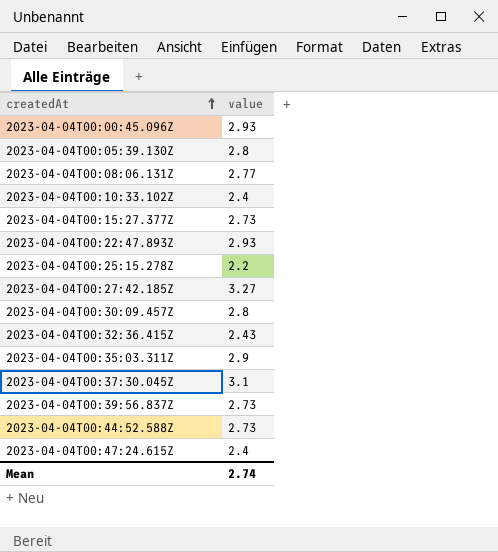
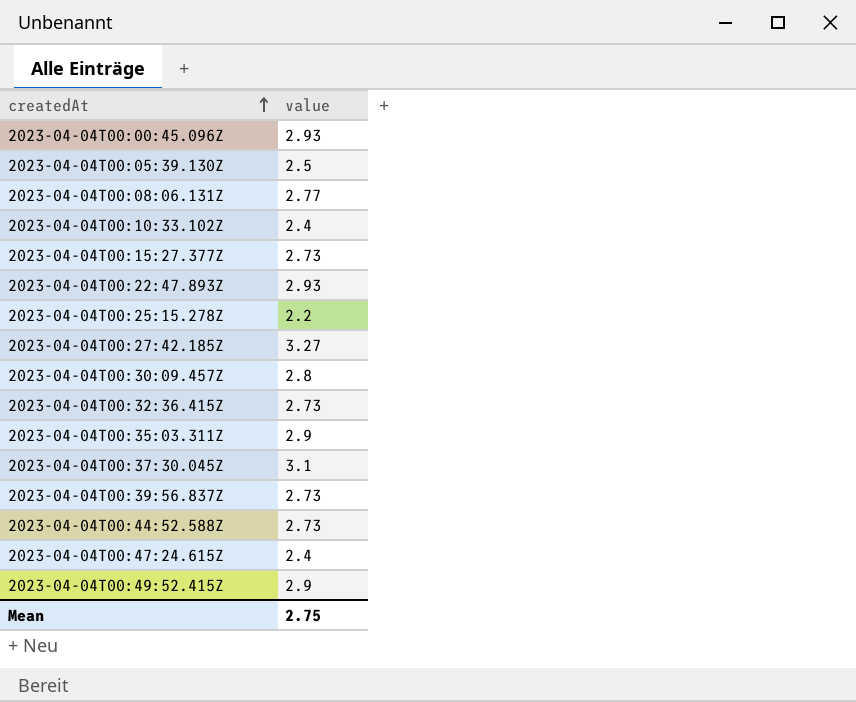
2023-04-04T00:05:39.130Z | value: 2.8 -> 2.5
2023-04-04T00:32:36.415Z | value: 2.43 -> 2.73
row 2023-04-04T00:49:52.415Z: none -> 2.9
Mean | value: 2.74 -> 2.75

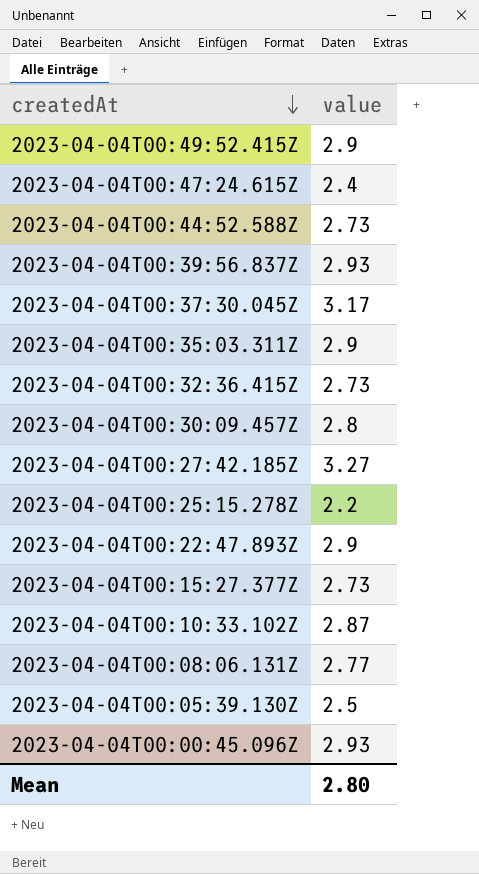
row order: createdAt ascending -> createdAt descending
2023-04-04T00:39:56.837Z | value: 2.73 -> 2.93
2023-04-04T00:37:30.045Z | value: 3.1 -> 3.17
2023-04-04T00:22:47.893Z | value: 2.93 -> 2.9
2023-04-04T00:10:33.102Z | value: 2.4 -> 2.87
Mean | value: 2.75 -> 2.80

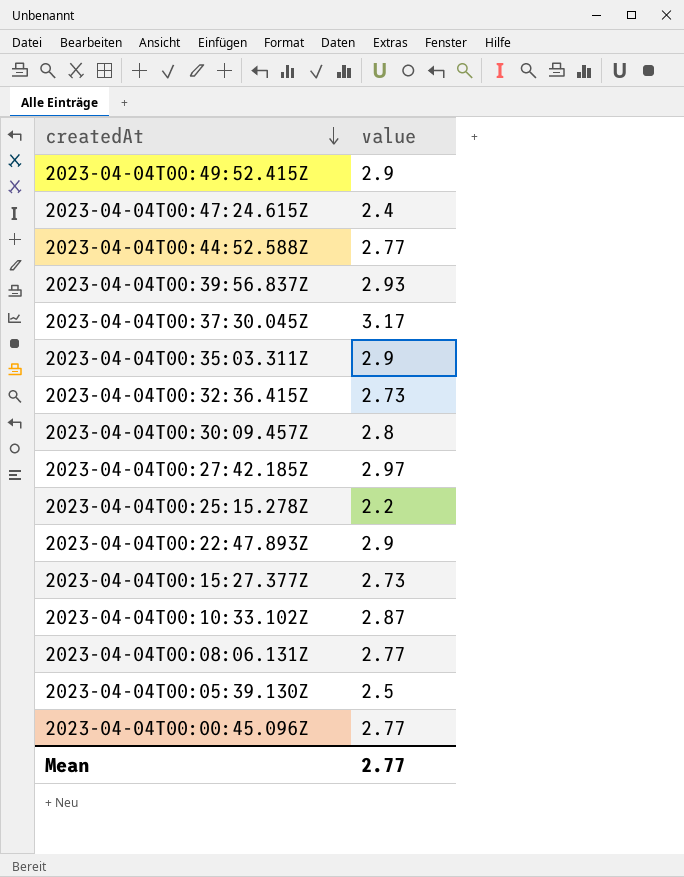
2023-04-04T00:44:52.588Z | value: 2.73 -> 2.77
2023-04-04T00:27:42.185Z | value: 3.27 -> 2.97
2023-04-04T00:00:45.096Z | value: 2.93 -> 2.77
Mean | value: 2.80 -> 2.77

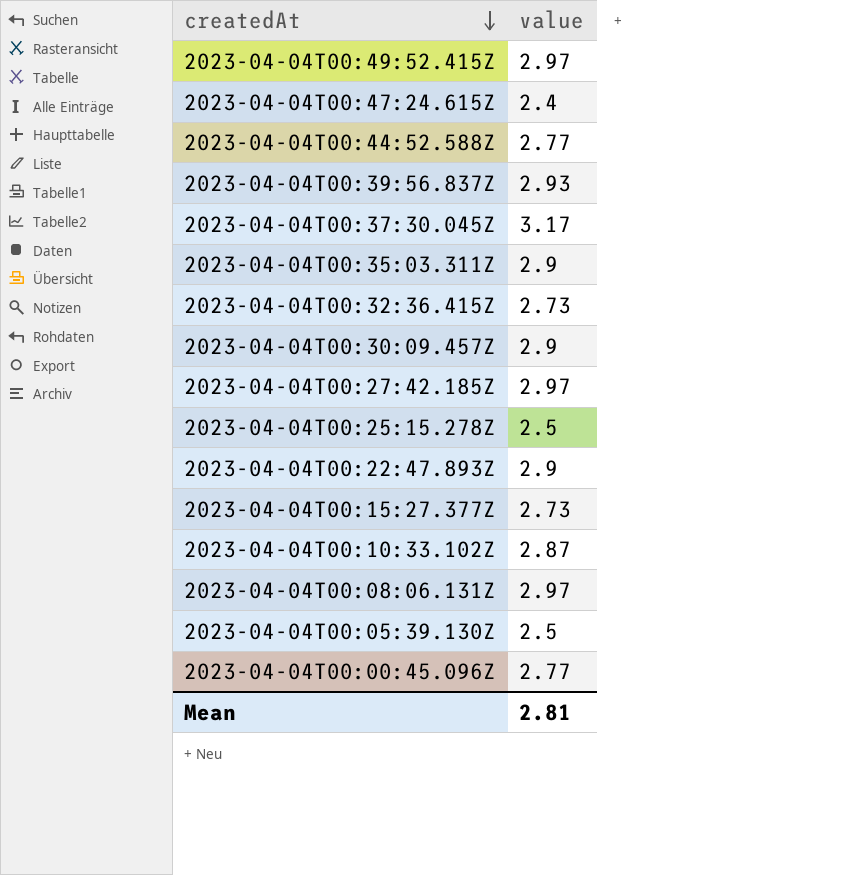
2023-04-04T00:49:52.415Z | value: 2.9 -> 2.97
2023-04-04T00:30:09.457Z | value: 2.8 -> 2.9
2023-04-04T00:25:15.278Z | value: 2.2 -> 2.5
2023-04-04T00:08:06.131Z | value: 2.77 -> 2.97
Mean | value: 2.77 -> 2.81

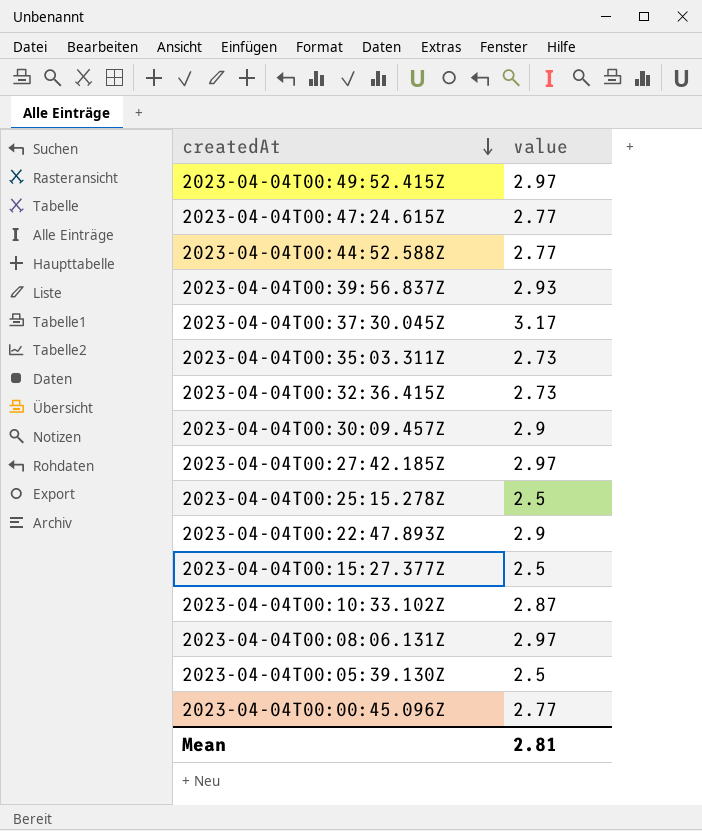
2023-04-04T00:47:24.615Z | value: 2.4 -> 2.77
2023-04-04T00:35:03.311Z | value: 2.9 -> 2.73
2023-04-04T00:15:27.377Z | value: 2.73 -> 2.5

